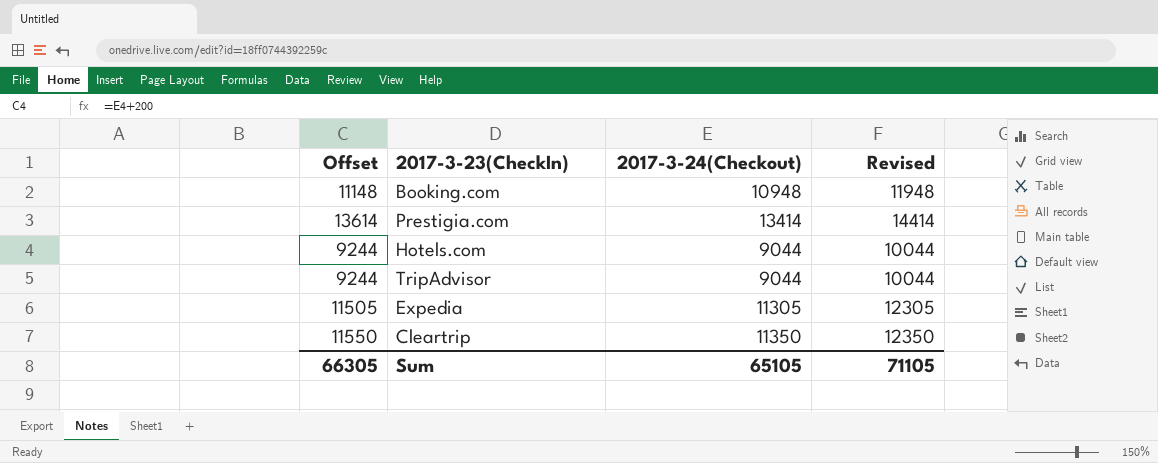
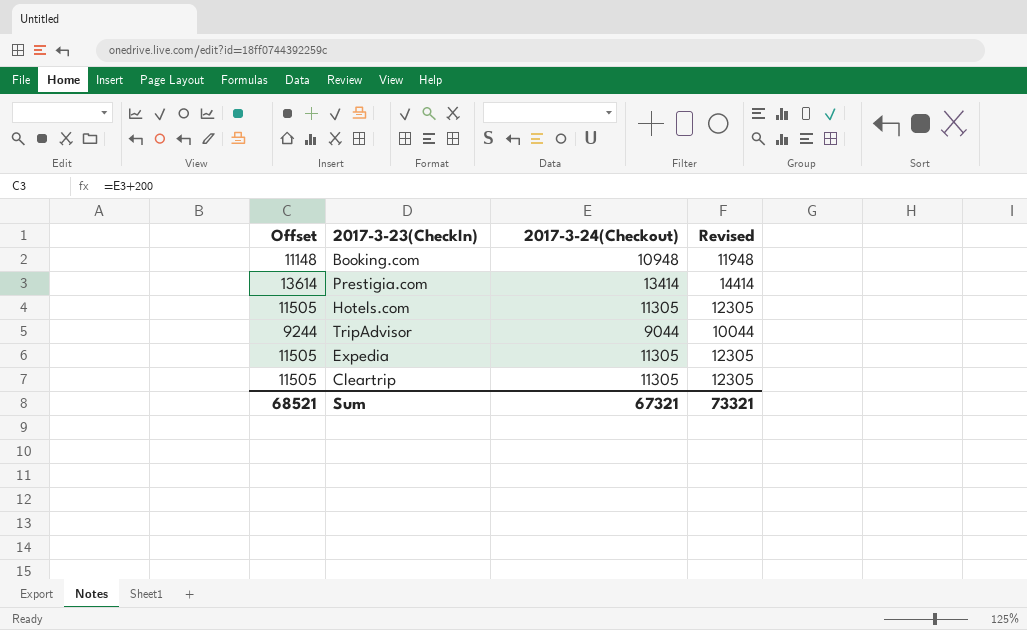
Hotels.com | Offset: 9244 -> 11505
Hotels.com | 2017-3-24(Checkout): 9044 -> 11305
Hotels.com | Revised: 10044 -> 12305
Cleartrip | Offset: 11550 -> 11505
Cleartrip | 2017-3-24(Checkout): 11350 -> 11305
Cleartrip | Revised: 12350 -> 12305
Sum | Offset: 66305 -> 68521
Sum | 2017-3-24(Checkout): 65105 -> 67321
Sum | Revised: 71105 -> 73321

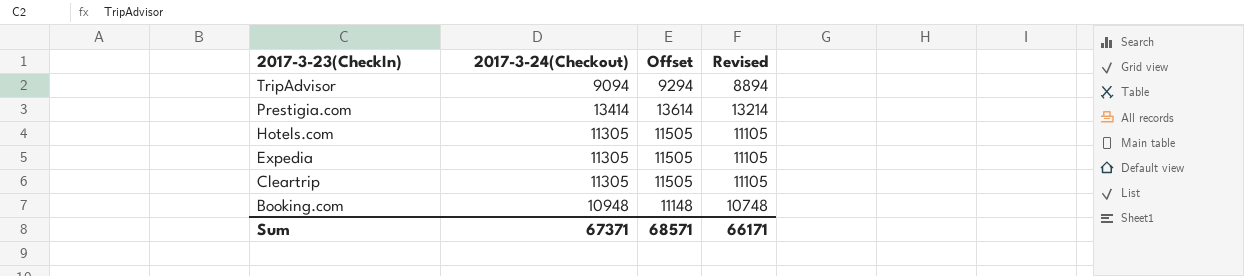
row order: none -> 2017-3-23(CheckIn) descending
column Offset | position: 1 -> 3
column Revised | formula: [2017-3-24(Checkout)] + 1000 -> [2017-3-24(Checkout)] - 200
TripAdvisor | 2017-3-24(Checkout): 9044 -> 9094
TripAdvisor | Offset: 9244 -> 9294
Sum | 2017-3-24(Checkout): 67321 -> 67371
Sum | Offset: 68521 -> 68571
Sum | Revised: 73321 -> 66171

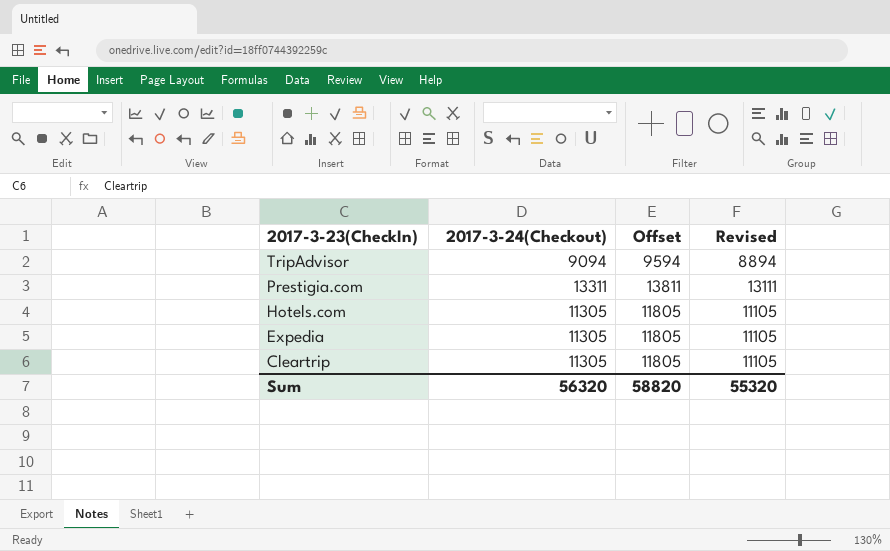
column Offset | formula: [2017-3-24(Checkout)] + 200 -> [2017-3-24(Checkout)] + 500
row Booking.com: 10948 | 11148 | 10748 -> none
Prestigia.com | 2017-3-24(Checkout): 13414 -> 13311
Prestigia.com | Revised: 13214 -> 13111
Sum | 2017-3-24(Checkout): 67371 -> 56320
Sum | Offset: 68571 -> 58820
Sum | Revised: 66171 -> 55320

